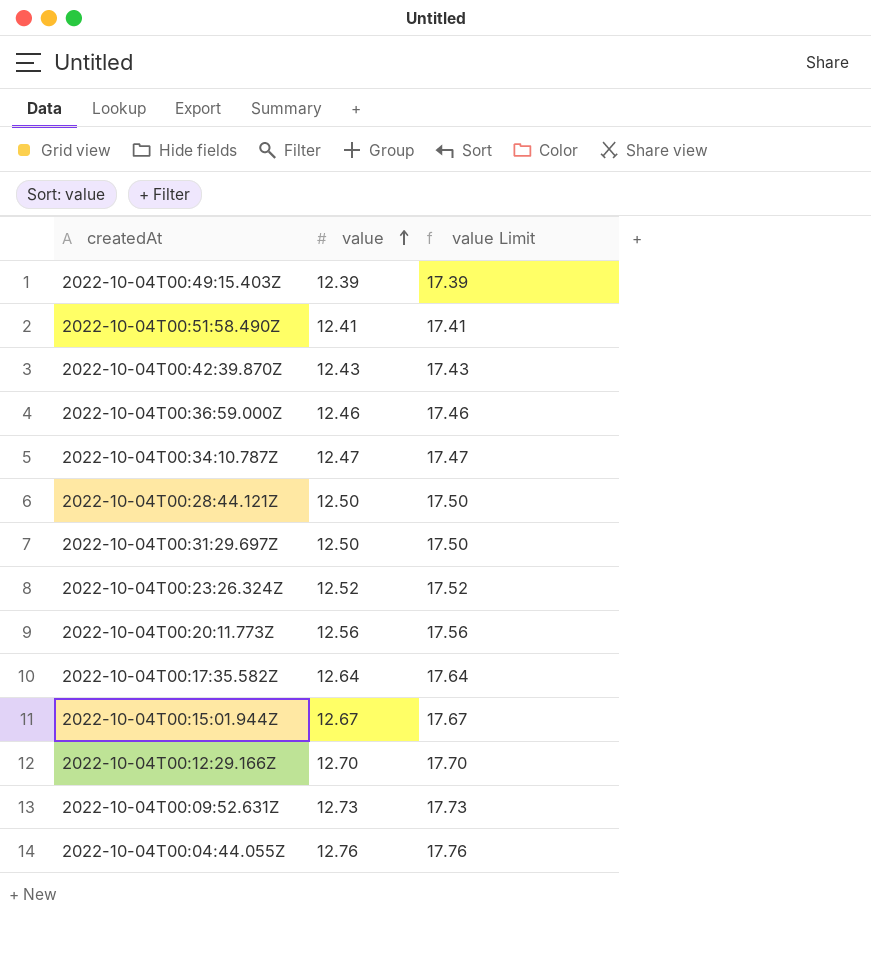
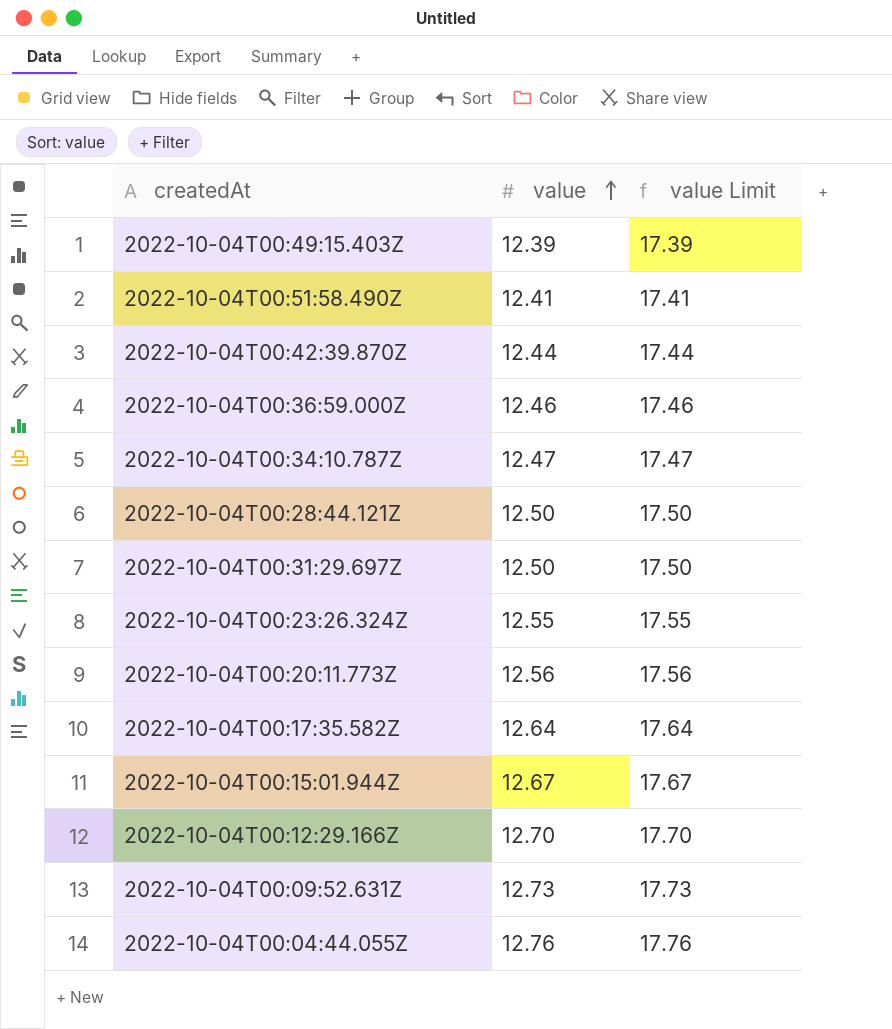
2022-10-04T00:42:39.870Z | value: 12.43 -> 12.44
2022-10-04T00:42:39.870Z | value Limit: 17.43 -> 17.44
2022-10-04T00:23:26.324Z | value: 12.52 -> 12.55
2022-10-04T00:23:26.324Z | value Limit: 17.52 -> 17.55

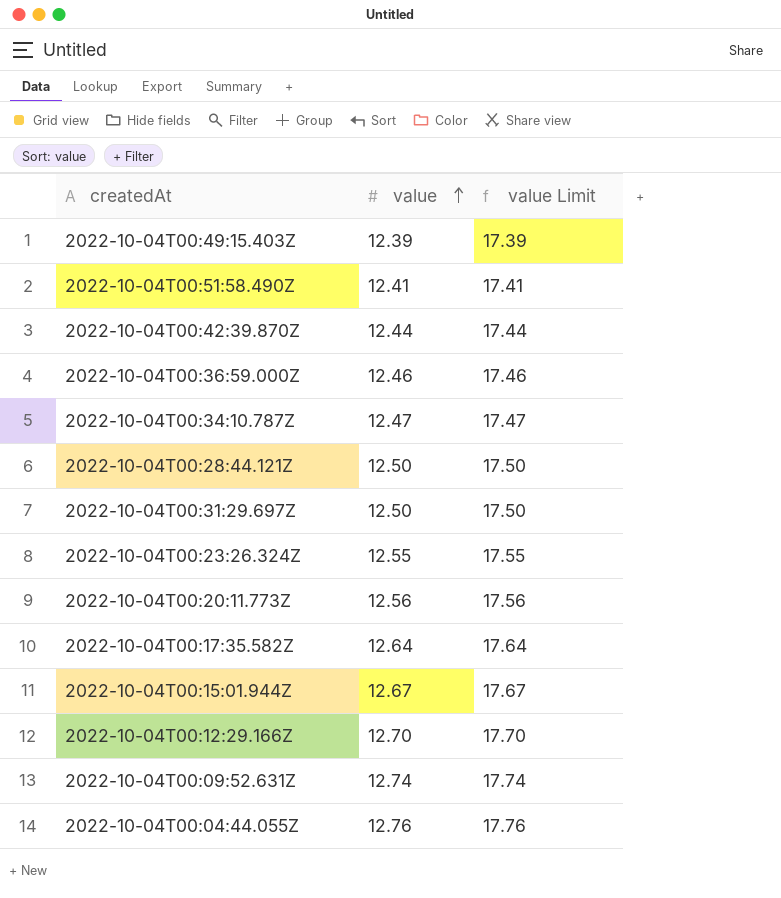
2022-10-04T00:09:52.631Z | value: 12.73 -> 12.74
2022-10-04T00:09:52.631Z | value Limit: 17.73 -> 17.74

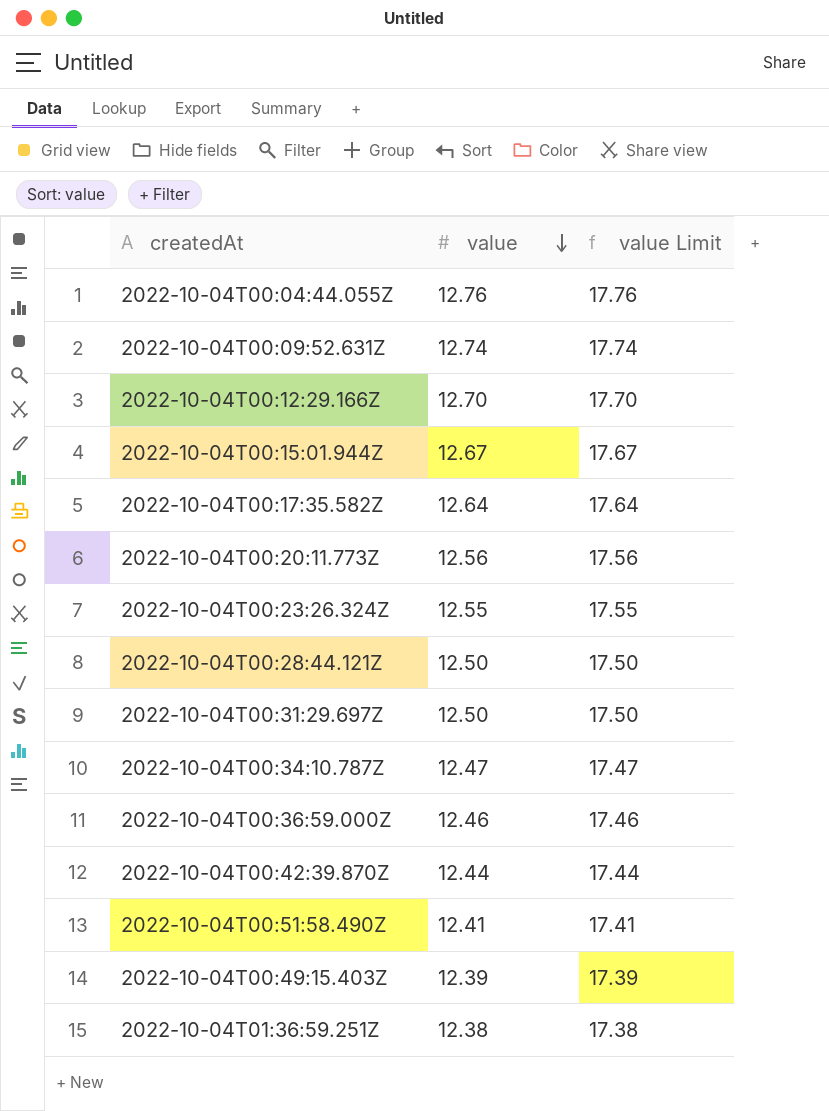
row order: value ascending -> value descending
row 2022-10-04T01:36:59.251Z: none -> 12.38 | 17.38

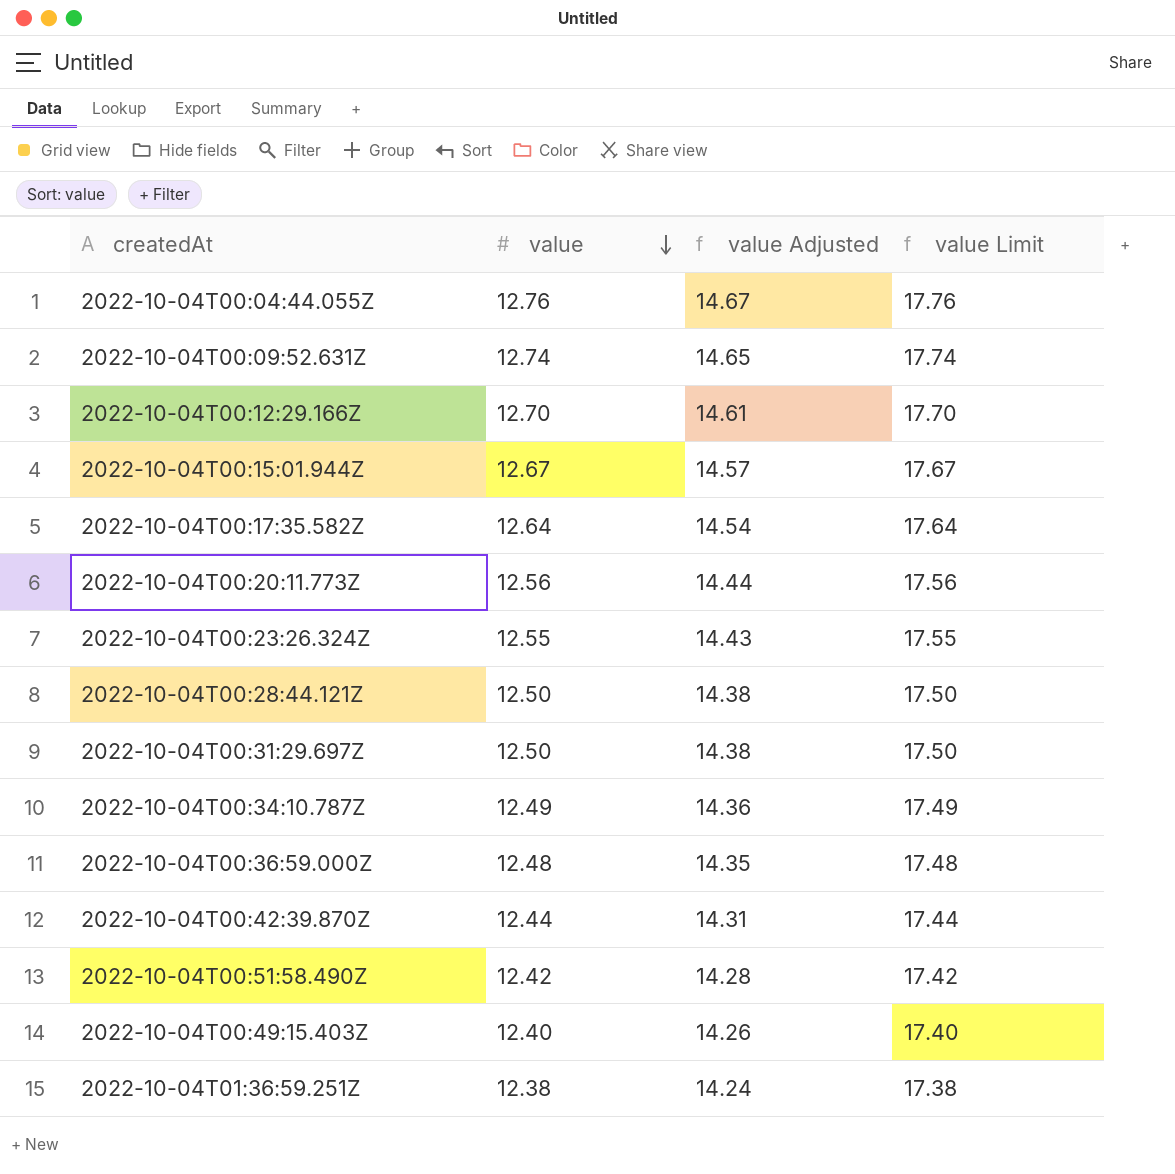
column value Adjusted | formula: none -> [value] * 1.15
2022-10-04T00:34:10.787Z | value: 12.47 -> 12.49
2022-10-04T00:34:10.787Z | value Limit: 17.47 -> 17.49
2022-10-04T00:36:59.000Z | value: 12.46 -> 12.48
2022-10-04T00:36:59.000Z | value Limit: 17.46 -> 17.48
2022-10-04T00:51:58.490Z | value: 12.41 -> 12.42
2022-10-04T00:51:58.490Z | value Limit: 17.41 -> 17.42
2022-10-04T00:49:15.403Z | value: 12.39 -> 12.40
2022-10-04T00:49:15.403Z | value Limit: 17.39 -> 17.40

